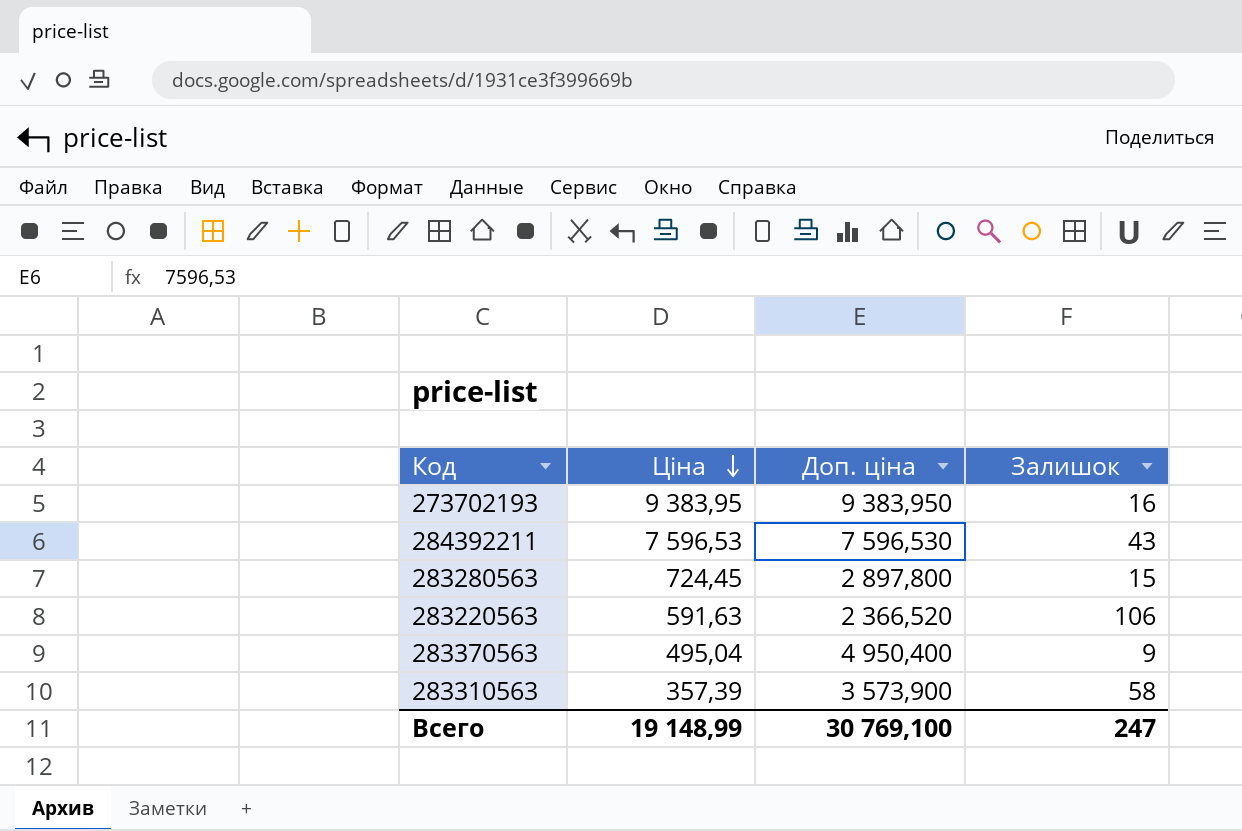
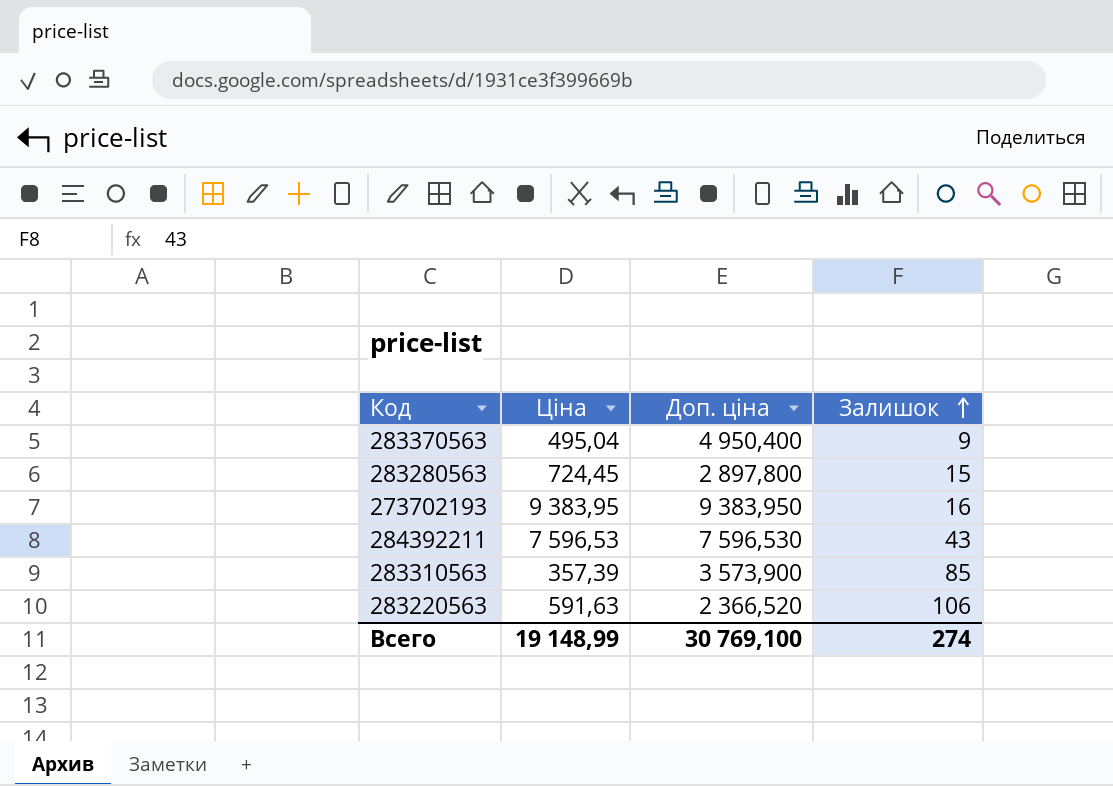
row order: Ціна descending -> Залишок ascending
283310563 | Залишок: 58 -> 85
Всего | Залишок: 247 -> 274

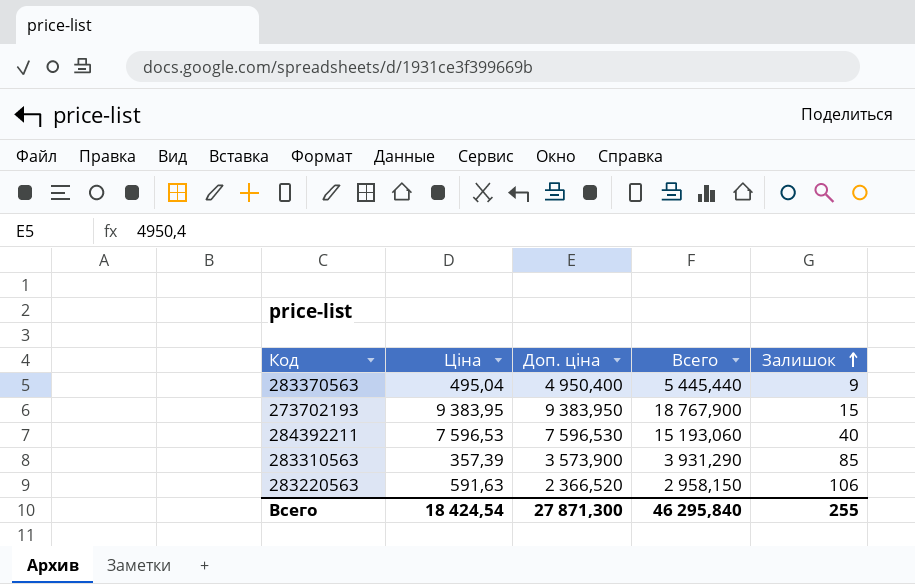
column Всего | formula: none -> [Ціна] + [Доп. ціна]
row 283280563: 724,45 | 2 897,800 | 15 -> none
273702193 | Залишок: 16 -> 15
284392211 | Залишок: 43 -> 40
Всего | Ціна: 19 148,99 -> 18 424,54
Всего | Доп. ціна: 30 769,100 -> 27 871,300
Всего | Залишок: 274 -> 255

